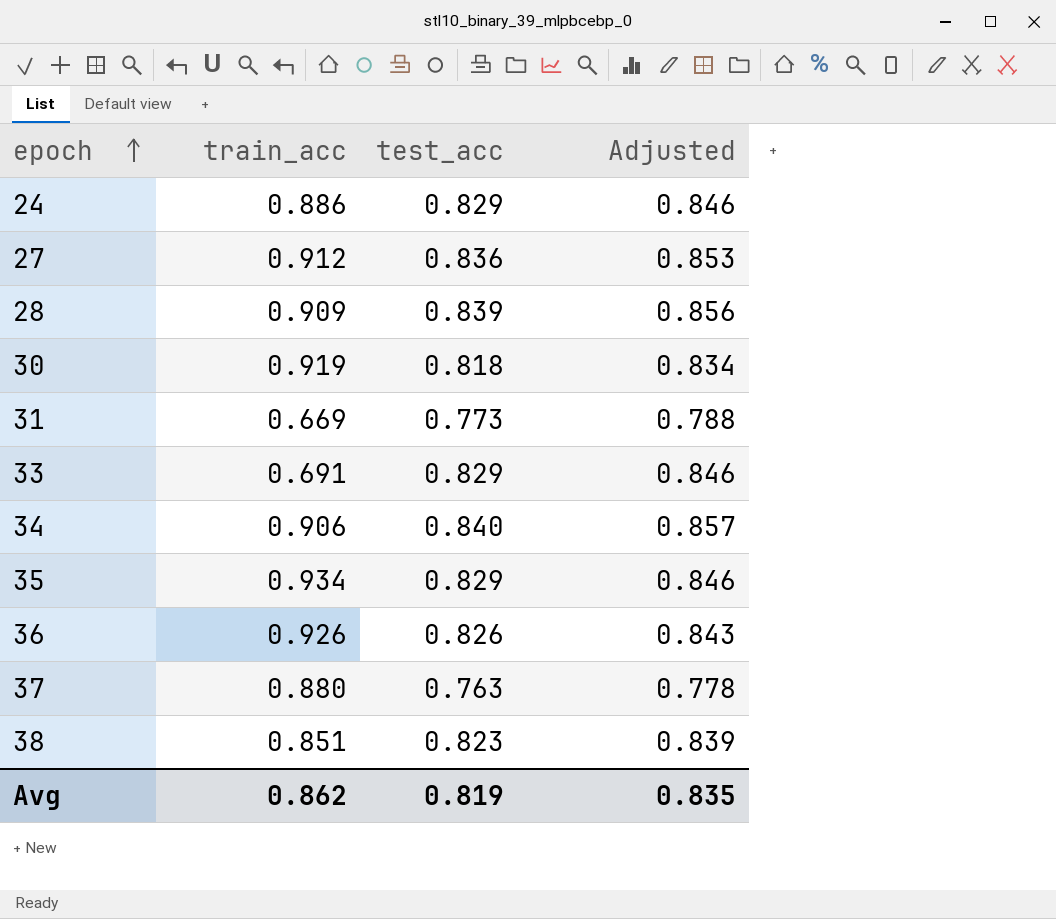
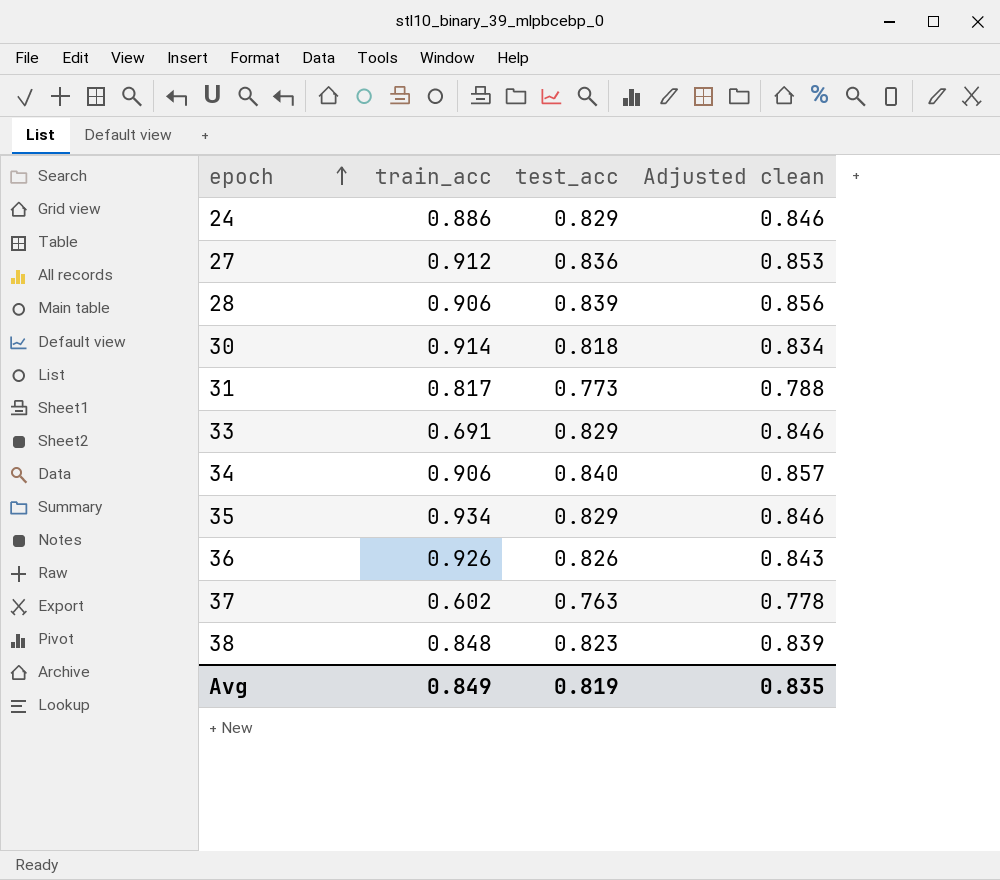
column name: Adjusted -> Adjusted clean
28 | train_acc: 0.909 -> 0.906
30 | train_acc: 0.919 -> 0.914
31 | train_acc: 0.669 -> 0.817
37 | train_acc: 0.880 -> 0.602
38 | train_acc: 0.851 -> 0.848
Avg | train_acc: 0.862 -> 0.849

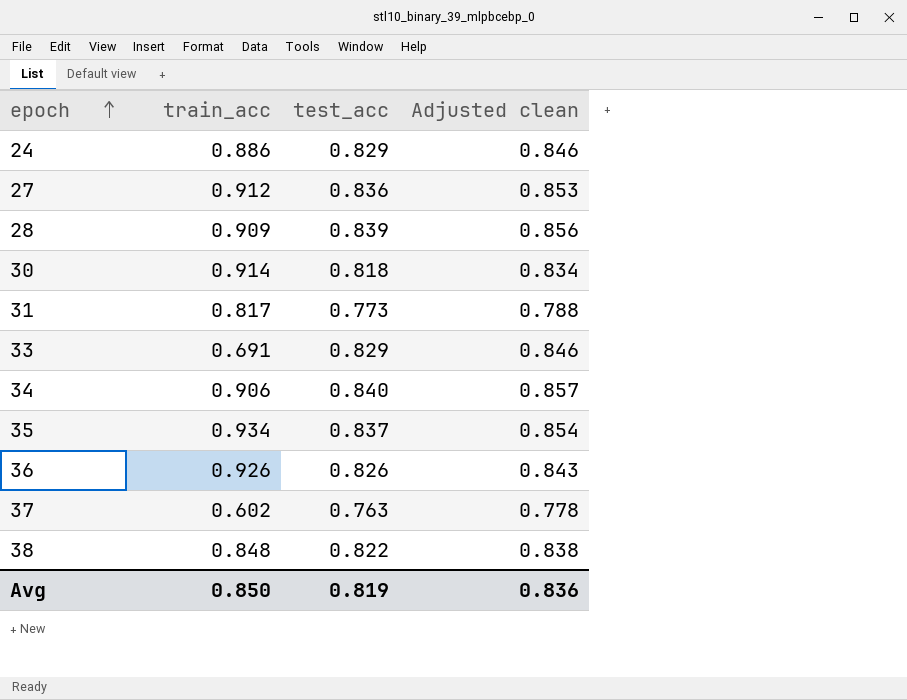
28 | train_acc: 0.906 -> 0.909
35 | test_acc: 0.829 -> 0.837
35 | Adjusted clean: 0.846 -> 0.854
38 | test_acc: 0.823 -> 0.822
38 | Adjusted clean: 0.839 -> 0.838
Avg | train_acc: 0.849 -> 0.850
Avg | Adjusted clean: 0.835 -> 0.836

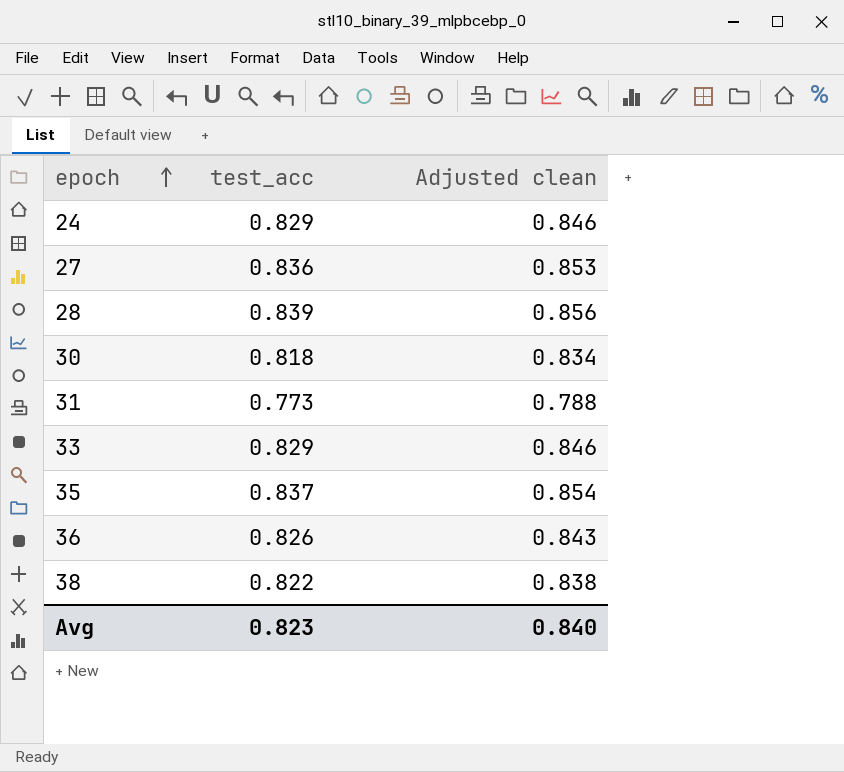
column train_acc | position: 2 -> none
row 34: 0.906 | 0.840 | 0.857 -> none
row 37: 0.602 | 0.763 | 0.778 -> none
Avg | test_acc: 0.819 -> 0.823
Avg | Adjusted clean: 0.836 -> 0.840

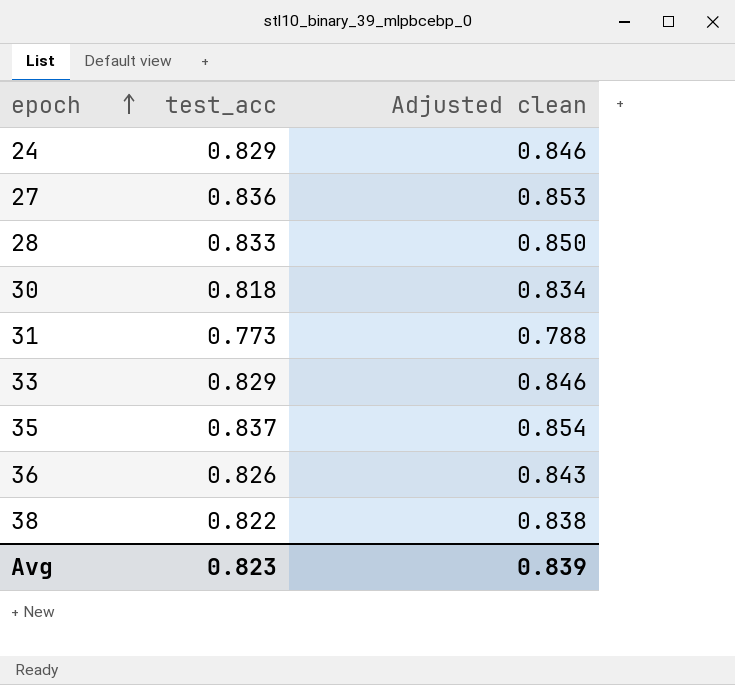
28 | test_acc: 0.839 -> 0.833
28 | Adjusted clean: 0.856 -> 0.850
Avg | Adjusted clean: 0.840 -> 0.839

